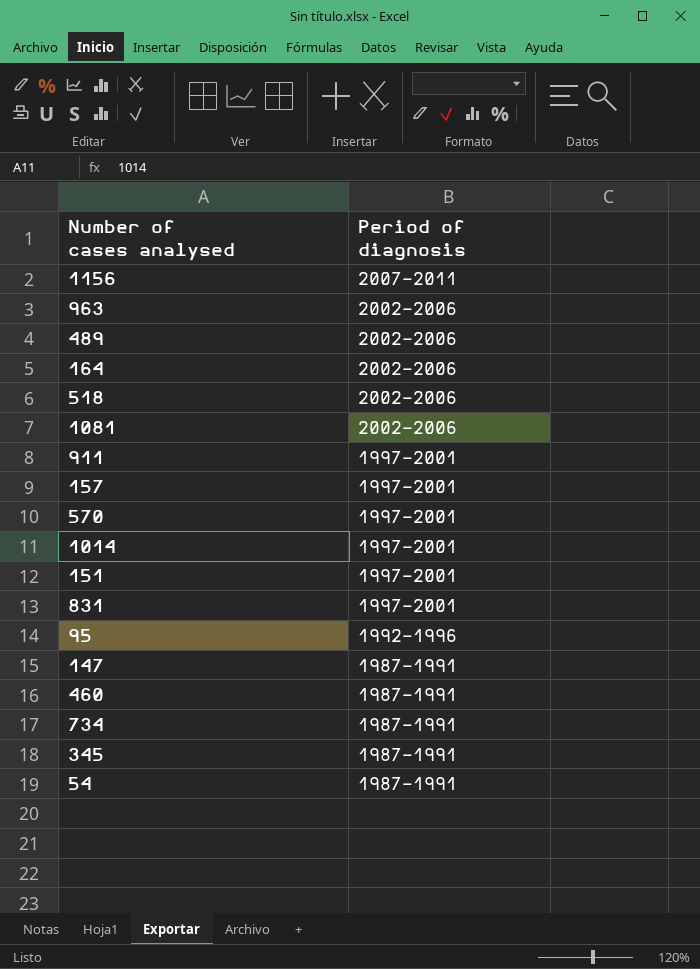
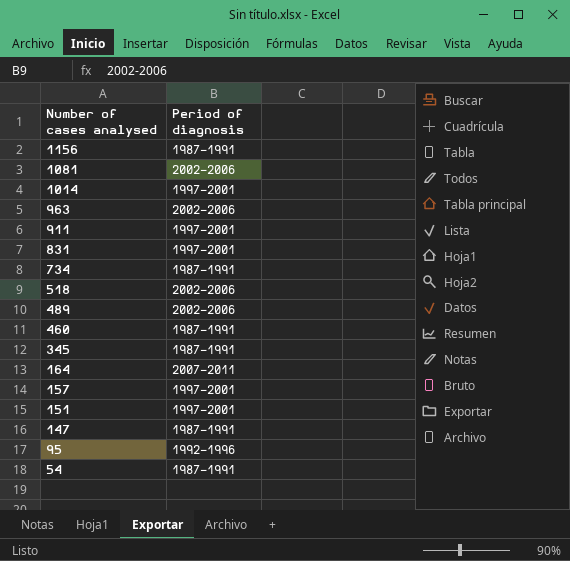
row order: Period of diagnosis descending -> Number of cases analysed descending
row 570: 1997-2001 -> none
1156 | Period of diagnosis: 2007-2011 -> 1987-1991
164 | Period of diagnosis: 2002-2006 -> 2007-2011

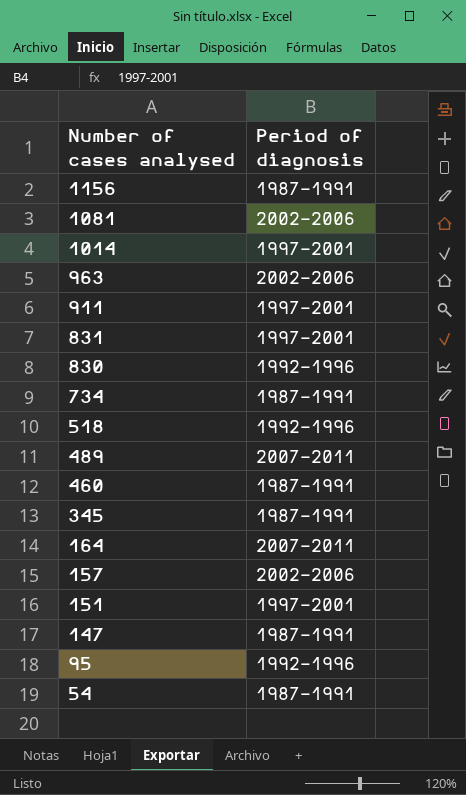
row 830: none -> 1992-1996
518 | Period of diagnosis: 2002-2006 -> 1992-1996
489 | Period of diagnosis: 2002-2006 -> 2007-2011
157 | Period of diagnosis: 1997-2001 -> 2002-2006

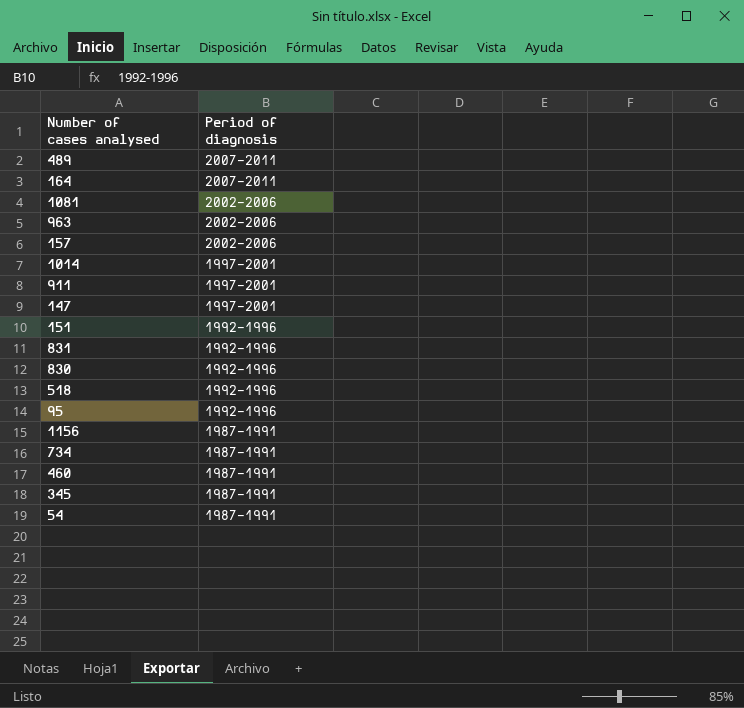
row order: Number of cases analysed descending -> Period of diagnosis descending
147 | Period of diagnosis: 1987-1991 -> 1997-2001
151 | Period of diagnosis: 1997-2001 -> 1992-1996
831 | Period of diagnosis: 1997-2001 -> 1992-1996

